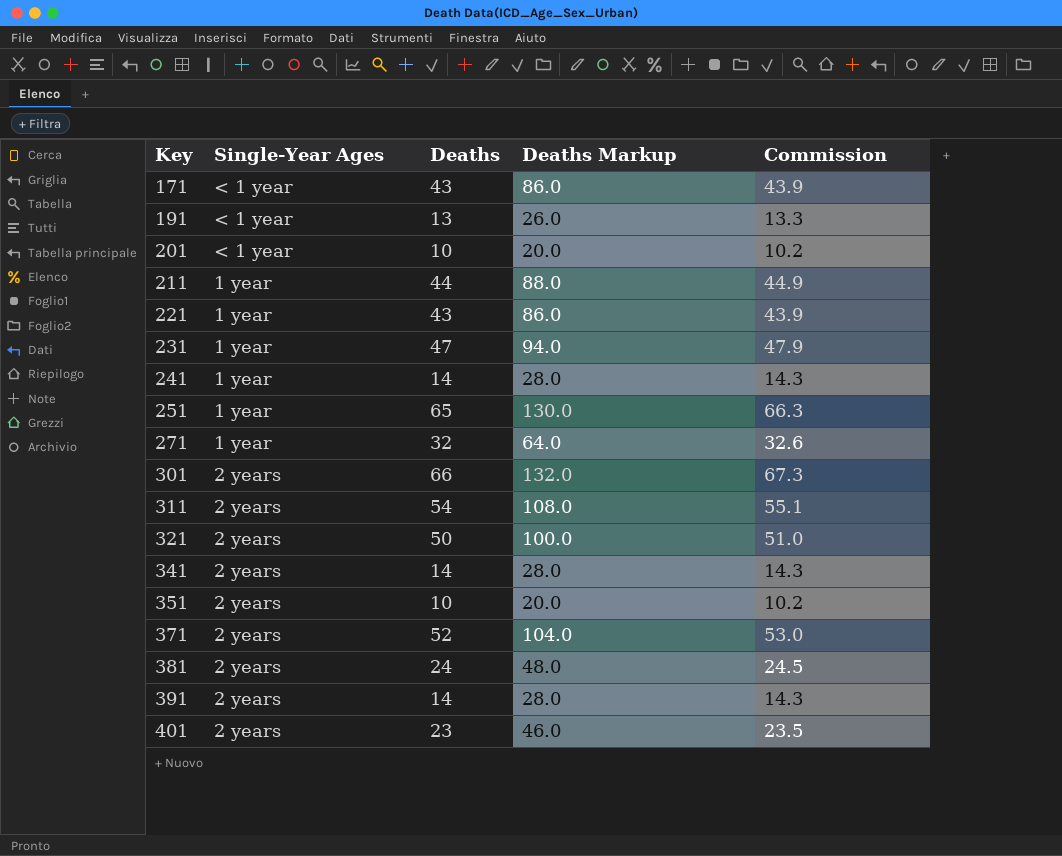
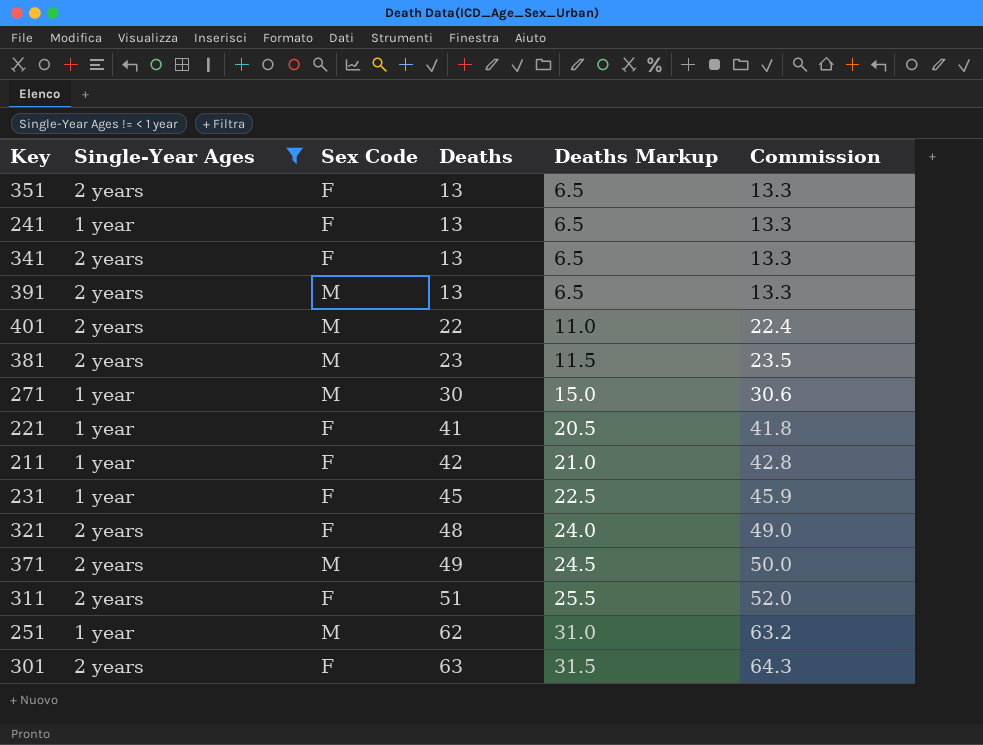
filter: none -> Single-Year Ages != < 1 year
row order: Key ascending -> Deaths ascending
column Sex Code | position: none -> 3
column Deaths Markup | formula: [Deaths] * 2 -> [Deaths] * 0.5
351 | Deaths: 10 -> 13
351 | Commission: 10.2 -> 13.3
241 | Deaths: 14 -> 13
241 | Commission: 14.3 -> 13.3
341 | Deaths: 14 -> 13
341 | Commission: 14.3 -> 13.3
391 | Deaths: 14 -> 13
391 | Commission: 14.3 -> 13.3
401 | Deaths: 23 -> 22
401 | Commission: 23.5 -> 22.4
381 | Deaths: 24 -> 23
381 | Commission: 24.5 -> 23.5
271 | Deaths: 32 -> 30
271 | Commission: 32.6 -> 30.6
221 | Deaths: 43 -> 41
221 | Commission: 43.9 -> 41.8
211 | Deaths: 44 -> 42
211 | Commission: 44.9 -> 42.8
231 | Deaths: 47 -> 45
231 | Commission: 47.9 -> 45.9
321 | Deaths: 50 -> 48
321 | Commission: 51.0 -> 49.0
371 | Deaths: 52 -> 49
371 | Commission: 53.0 -> 50.0
311 | Deaths: 54 -> 51
311 | Commission: 55.1 -> 52.0
251 | Deaths: 65 -> 62
251 | Commission: 66.3 -> 63.2
301 | Deaths: 66 -> 63
301 | Commission: 67.3 -> 64.3

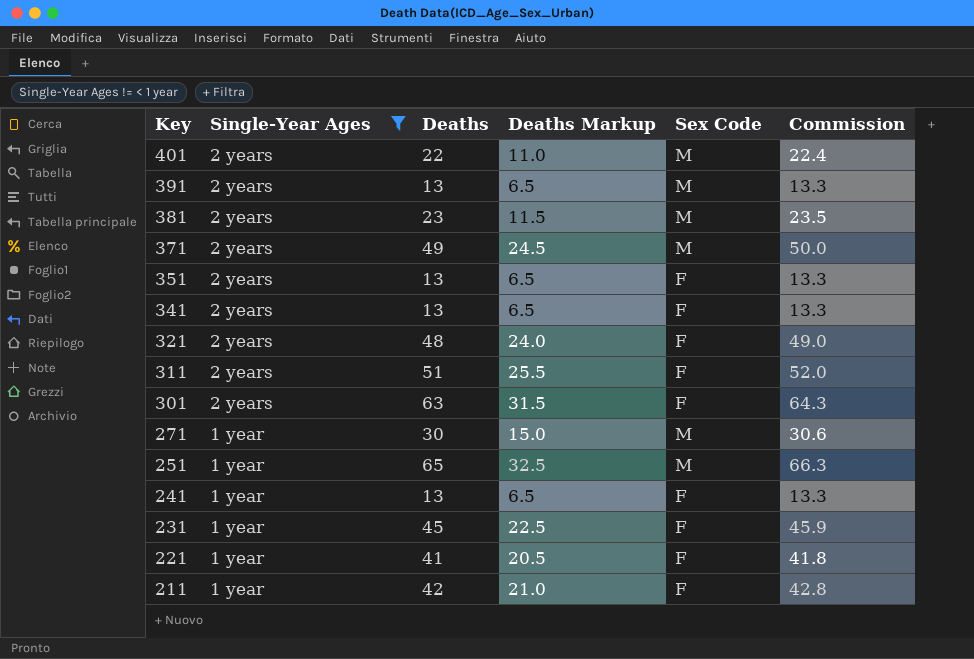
row order: Deaths ascending -> Key descending
column Sex Code | position: 3 -> 5
251 | Deaths: 62 -> 65
251 | Deaths Markup: 31.0 -> 32.5
251 | Commission: 63.2 -> 66.3

